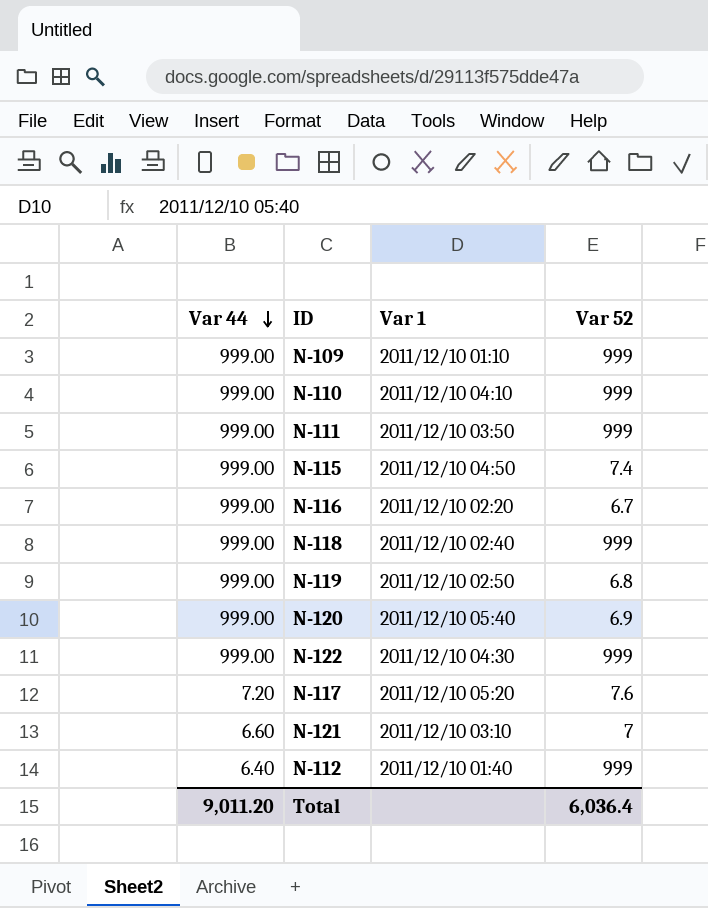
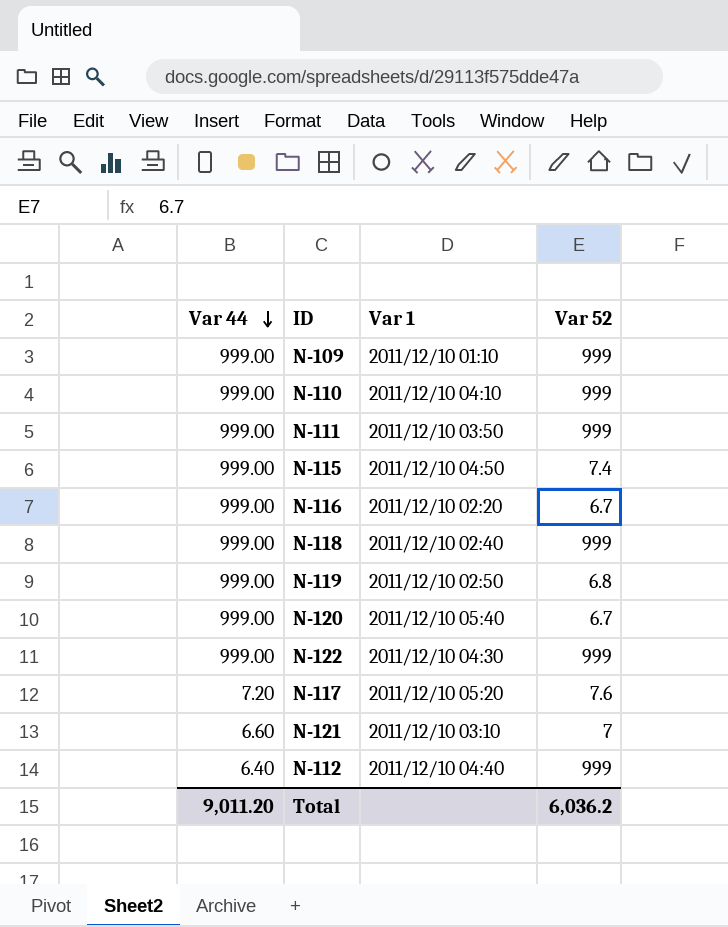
N-120 | Var 52: 6.9 -> 6.7
N-112 | Var 1: 2011/12/10 01:40 -> 2011/12/10 04:40
Total | Var 52: 6,036.4 -> 6,036.2

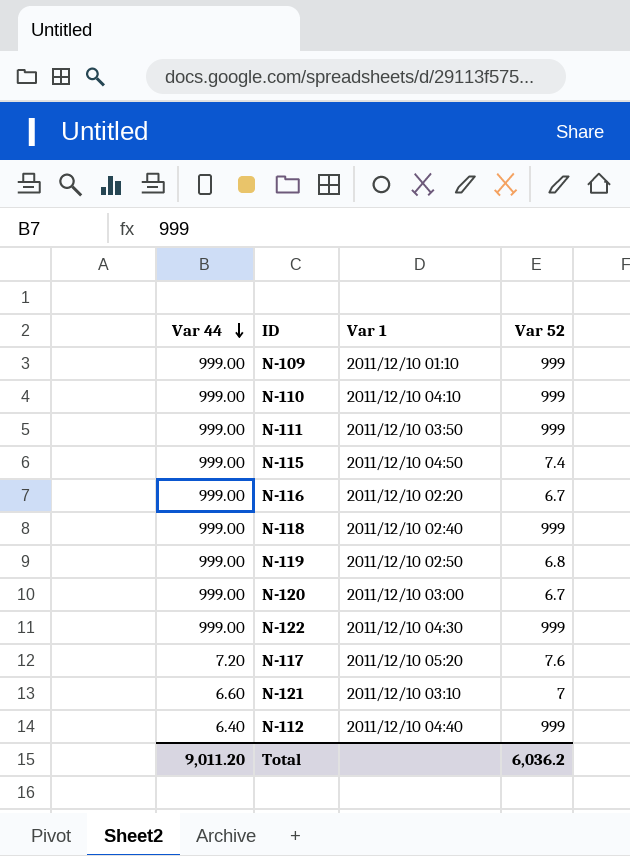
N-120 | Var 1: 2011/12/10 05:40 -> 2011/12/10 03:00

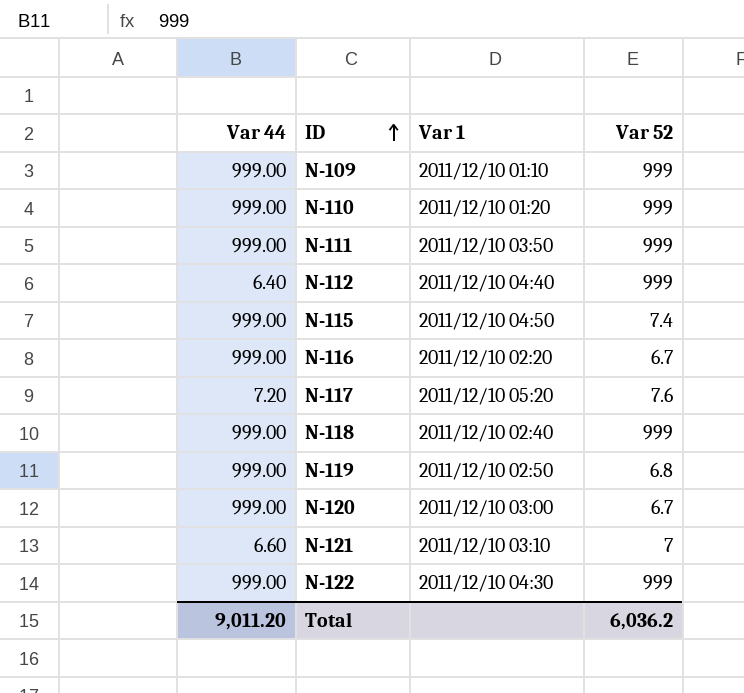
row order: Var 44 descending -> ID ascending
N-110 | Var 1: 2011/12/10 04:10 -> 2011/12/10 01:20

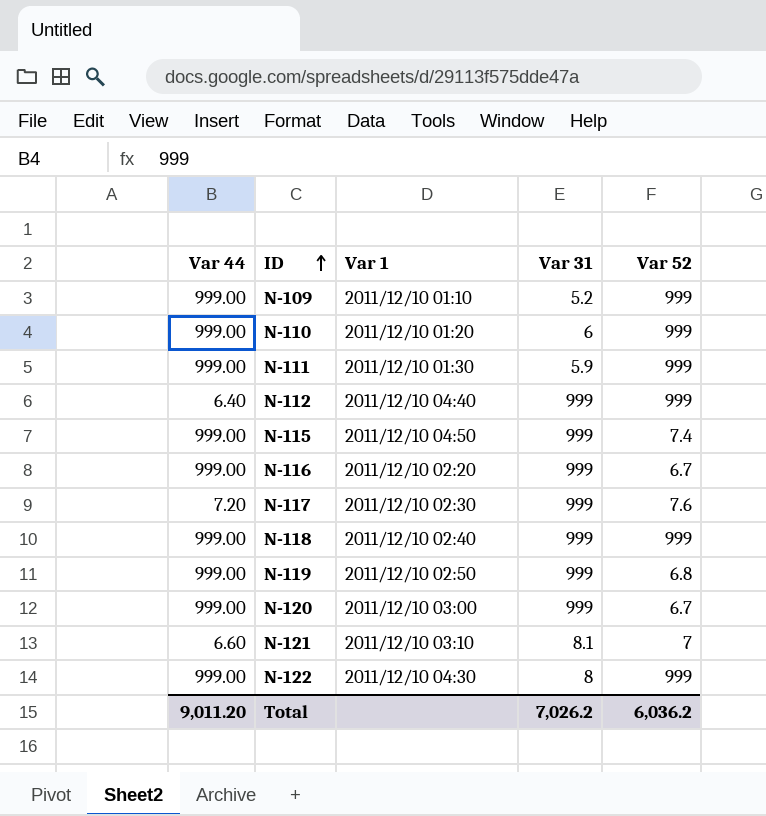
column Var 31 | position: none -> 4
N-111 | Var 1: 2011/12/10 03:50 -> 2011/12/10 01:30
N-117 | Var 1: 2011/12/10 05:20 -> 2011/12/10 02:30

